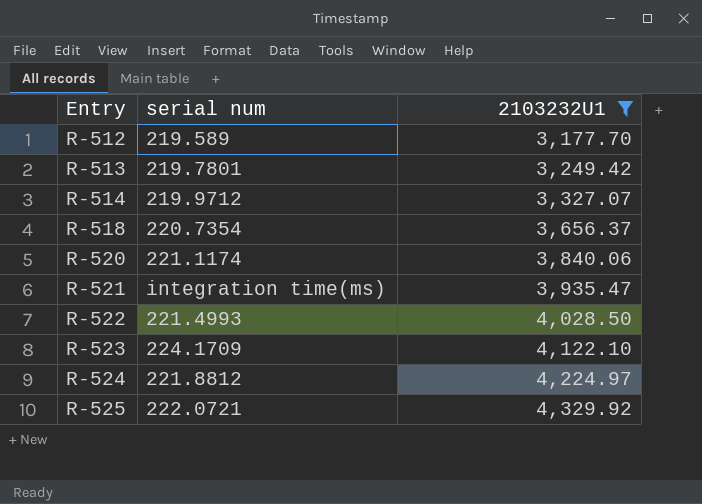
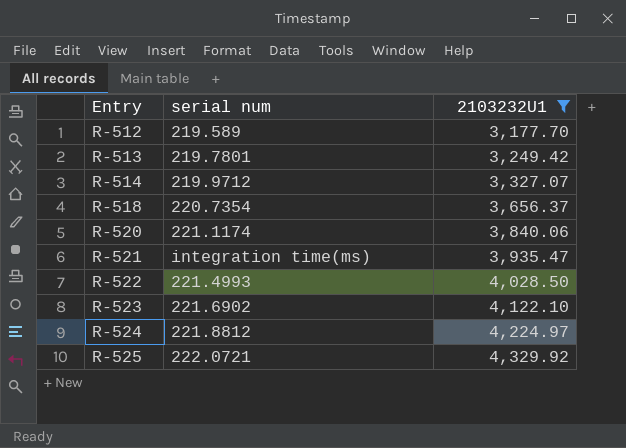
R-523 | serial num: 224.1709 -> 221.6902

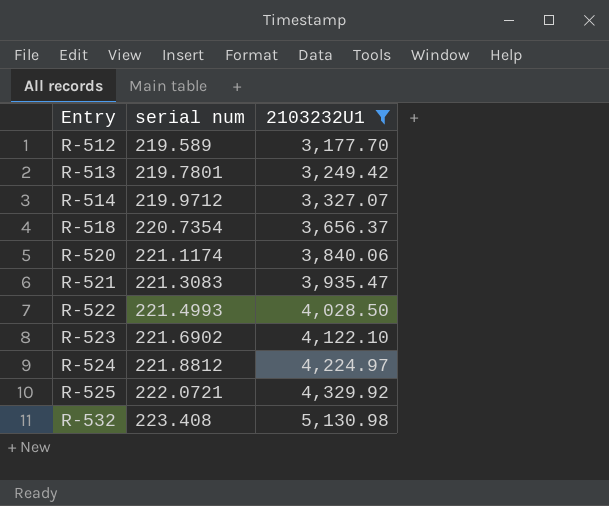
R-521 | serial num: integration time(ms) -> 221.3083
row R-532: none -> 223.408 | 5,130.98

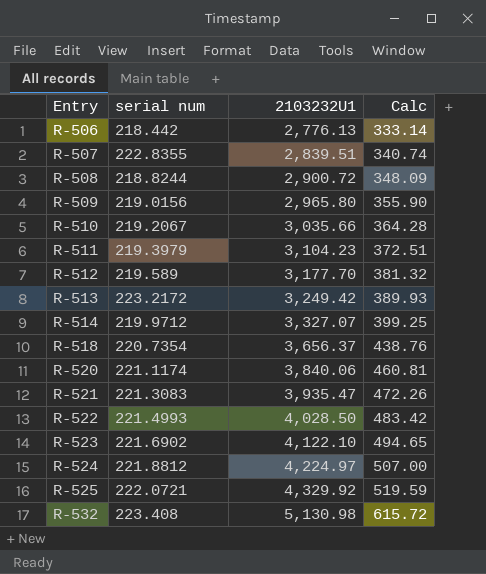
filter: 2103232U1 >= 3,177.70 -> none
column Calc | formula: none -> [2103232U1] * 0.12
R-513 | serial num: 219.7801 -> 223.2172

